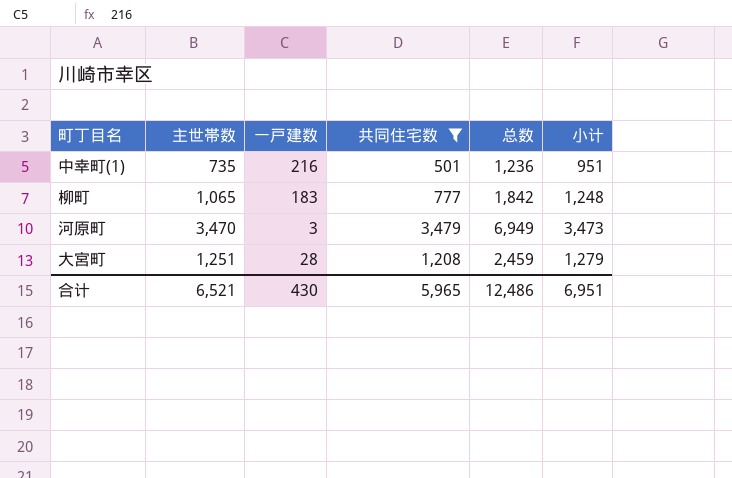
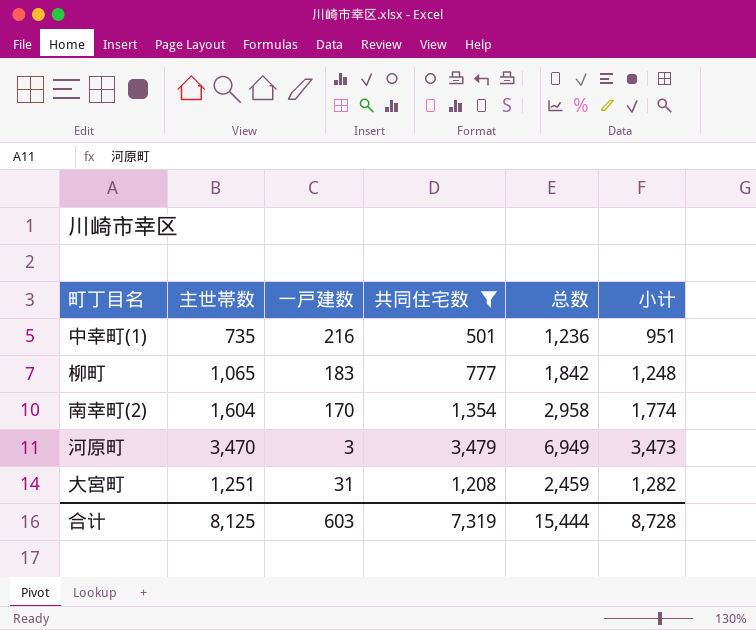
row 南幸町(2): none -> 1,604 | 170 | 1,354 | 2,958 | 1,774
大宮町 | 一戸建数: 28 -> 31
大宮町 | 小计: 1,279 -> 1,282
合计 | 主世帯数: 6,521 -> 8,125
合计 | 一戸建数: 430 -> 603
合计 | 共同住宅数: 5,965 -> 7,319
合计 | 总数: 12,486 -> 15,444
合计 | 小计: 6,951 -> 8,728

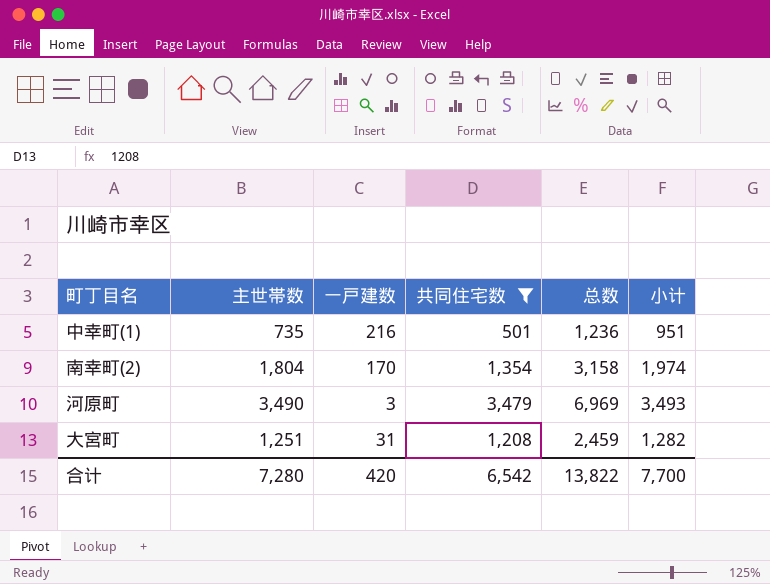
row 柳町: 1,065 | 183 | 777 | 1,842 | 1,248 -> none
南幸町(2) | 主世帯数: 1,604 -> 1,804
南幸町(2) | 总数: 2,958 -> 3,158
南幸町(2) | 小计: 1,774 -> 1,974
河原町 | 主世帯数: 3,470 -> 3,490
河原町 | 总数: 6,949 -> 6,969
河原町 | 小计: 3,473 -> 3,493
合计 | 主世帯数: 8,125 -> 7,280
合计 | 一戸建数: 603 -> 420
合计 | 共同住宅数: 7,319 -> 6,542
合计 | 总数: 15,444 -> 13,822
合计 | 小计: 8,728 -> 7,700

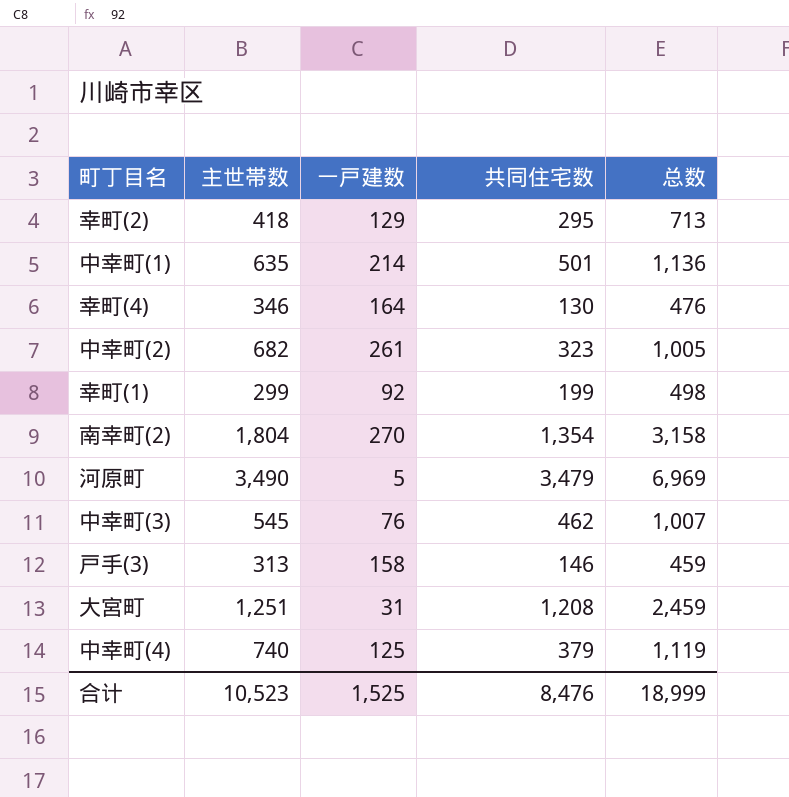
filter: 共同住宅数 >= 501 -> none
column 小计 | formula: [主世帯数] + [一戸建数] -> none
中幸町(1) | 主世帯数: 735 -> 635
中幸町(1) | 一戸建数: 216 -> 214
中幸町(1) | 总数: 1,236 -> 1,136
南幸町(2) | 一戸建数: 170 -> 270
河原町 | 一戸建数: 3 -> 5
合计 | 主世帯数: 7,280 -> 10,523
合计 | 一戸建数: 420 -> 1,525
合计 | 共同住宅数: 6,542 -> 8,476
合计 | 总数: 13,822 -> 18,999

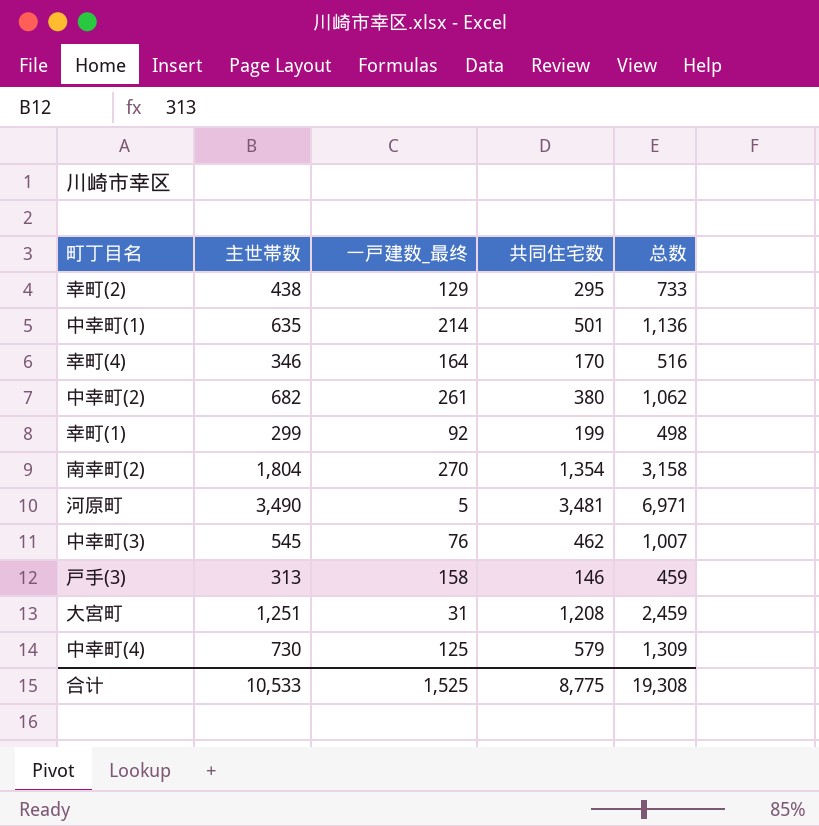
column name: 一戸建数 -> 一戸建数_最终
幸町(2) | 主世帯数: 418 -> 438
幸町(2) | 总数: 713 -> 733
幸町(4) | 共同住宅数: 130 -> 170
幸町(4) | 总数: 476 -> 516
中幸町(2) | 共同住宅数: 323 -> 380
中幸町(2) | 总数: 1,005 -> 1,062
河原町 | 共同住宅数: 3,479 -> 3,481
河原町 | 总数: 6,969 -> 6,971
中幸町(4) | 主世帯数: 740 -> 730
中幸町(4) | 共同住宅数: 379 -> 579
中幸町(4) | 总数: 1,119 -> 1,309
合计 | 主世帯数: 10,523 -> 10,533
合计 | 共同住宅数: 8,476 -> 8,775
合计 | 总数: 18,999 -> 19,308

